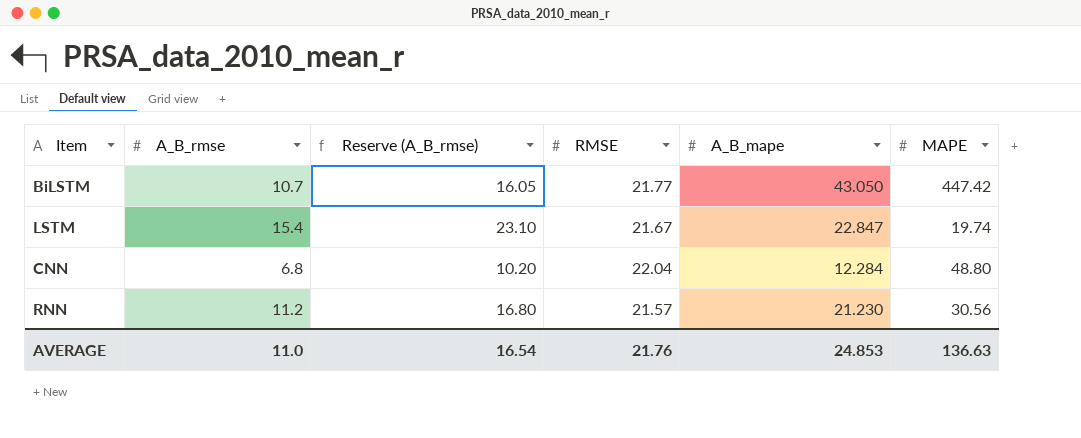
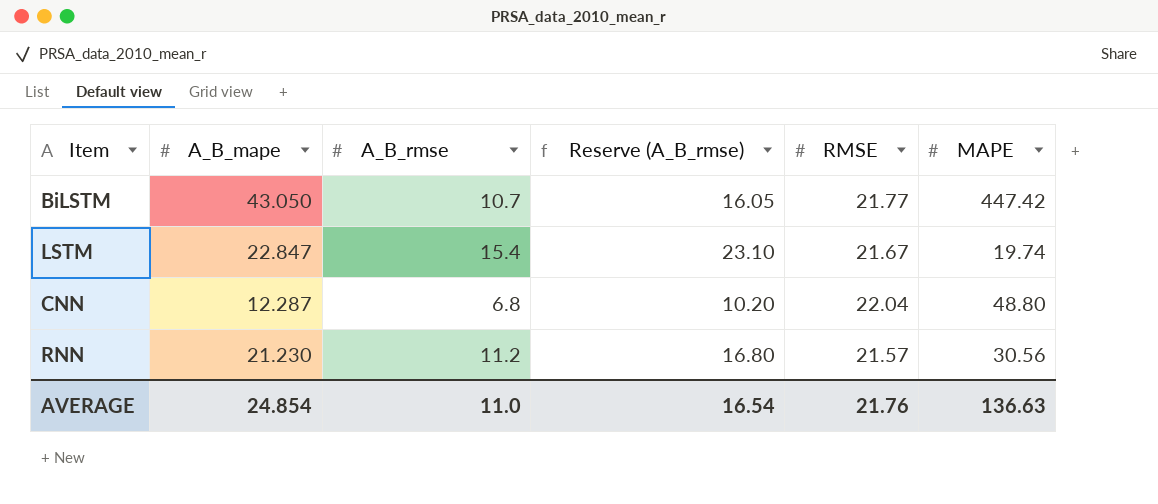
column A_B_mape | position: 5 -> 2
CNN | A_B_mape: 12.284 -> 12.287
AVERAGE | A_B_mape: 24.853 -> 24.854

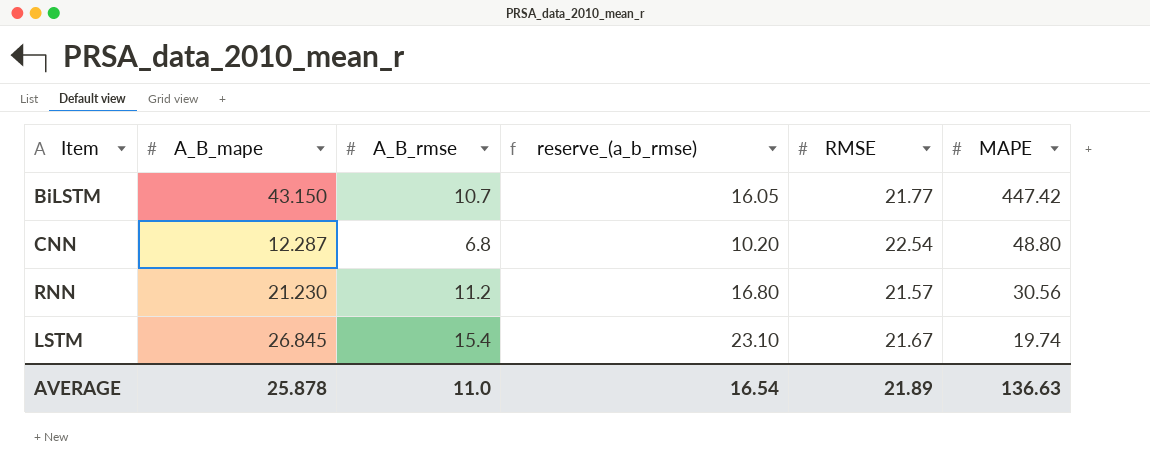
row order: none -> MAPE descending
column name: Reserve (A_B_rmse) -> reserve_(a_b_rmse)
BiLSTM | A_B_mape: 43.050 -> 43.150
CNN | RMSE: 22.04 -> 22.54
LSTM | A_B_mape: 22.847 -> 26.845
AVERAGE | A_B_mape: 24.854 -> 25.878
AVERAGE | RMSE: 21.76 -> 21.89

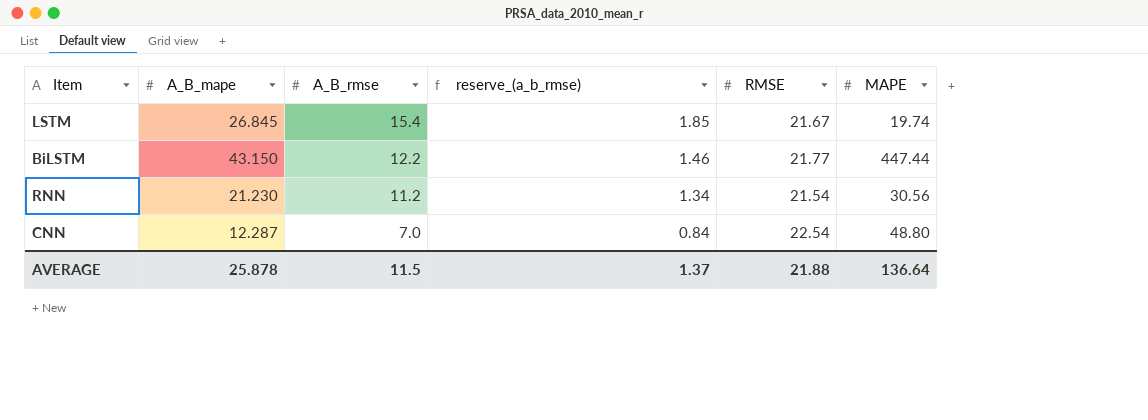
row order: MAPE descending -> A_B_rmse descending
column reserve_(a_b_rmse) | formula: [A_B_rmse] * 1.5 -> [A_B_rmse] * 0.12
BiLSTM | A_B_rmse: 10.7 -> 12.2
BiLSTM | MAPE: 447.42 -> 447.44
RNN | RMSE: 21.57 -> 21.54
CNN | A_B_rmse: 6.8 -> 7.0
AVERAGE | A_B_rmse: 11.0 -> 11.5
AVERAGE | reserve_(a_b_rmse): 16.54 -> 1.37
AVERAGE | RMSE: 21.89 -> 21.88
AVERAGE | MAPE: 136.63 -> 136.64

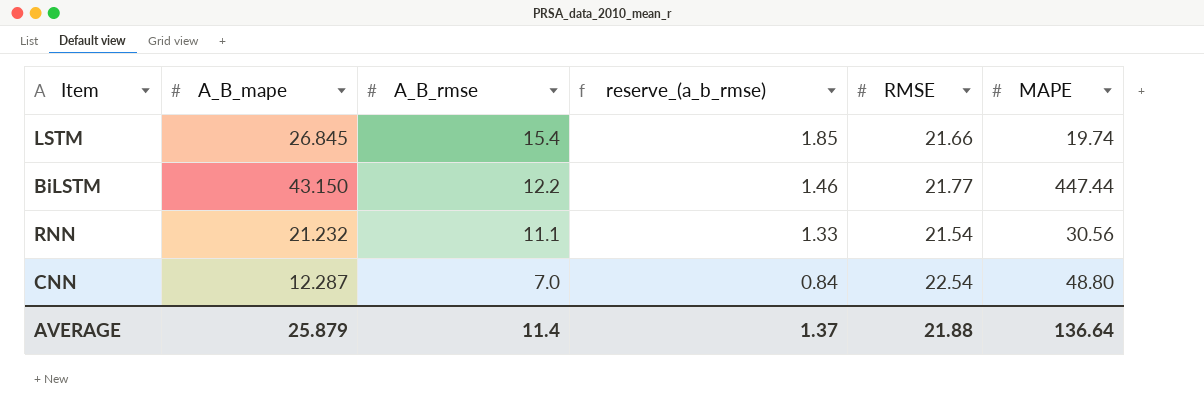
LSTM | RMSE: 21.67 -> 21.66
RNN | A_B_mape: 21.230 -> 21.232
RNN | A_B_rmse: 11.2 -> 11.1
RNN | reserve_(a_b_rmse): 1.34 -> 1.33
AVERAGE | A_B_mape: 25.878 -> 25.879
AVERAGE | A_B_rmse: 11.5 -> 11.4

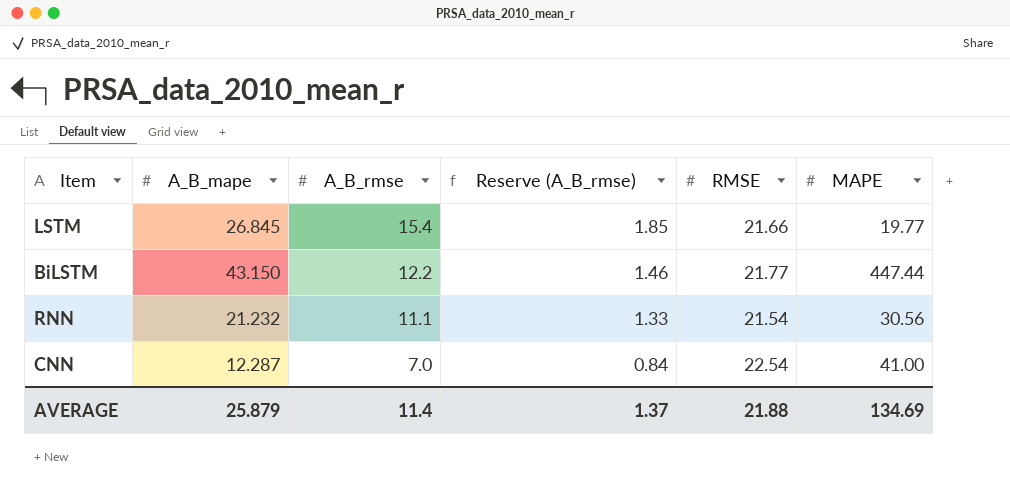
column name: reserve_(a_b_rmse) -> Reserve (A_B_rmse)
LSTM | MAPE: 19.74 -> 19.77
CNN | MAPE: 48.80 -> 41.00
AVERAGE | MAPE: 136.64 -> 134.69

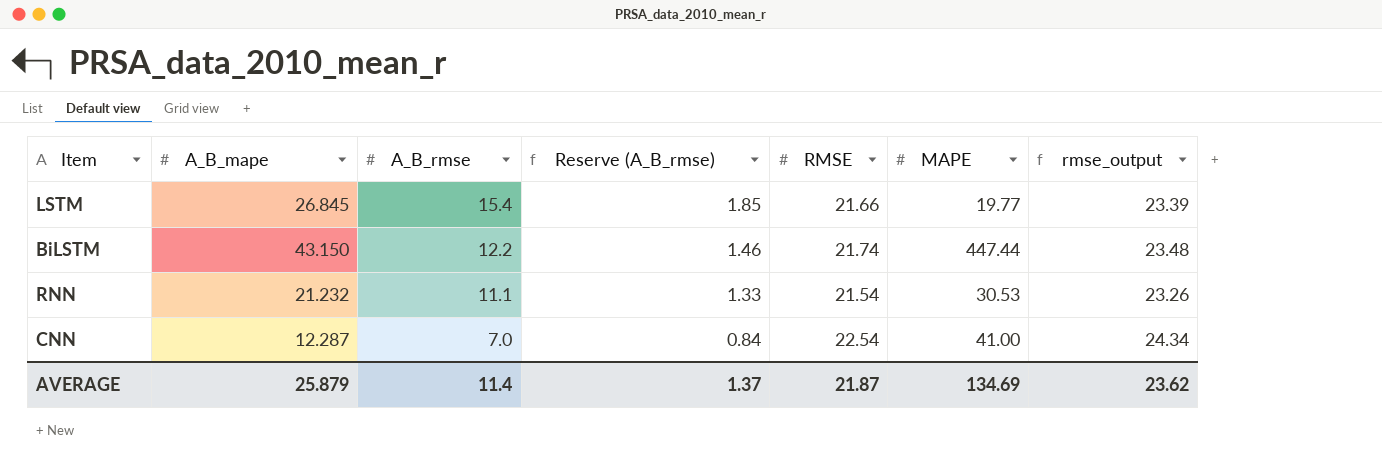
column rmse_output | formula: none -> [RMSE] * 1.08
BiLSTM | RMSE: 21.77 -> 21.74
RNN | MAPE: 30.56 -> 30.53
AVERAGE | RMSE: 21.88 -> 21.87

